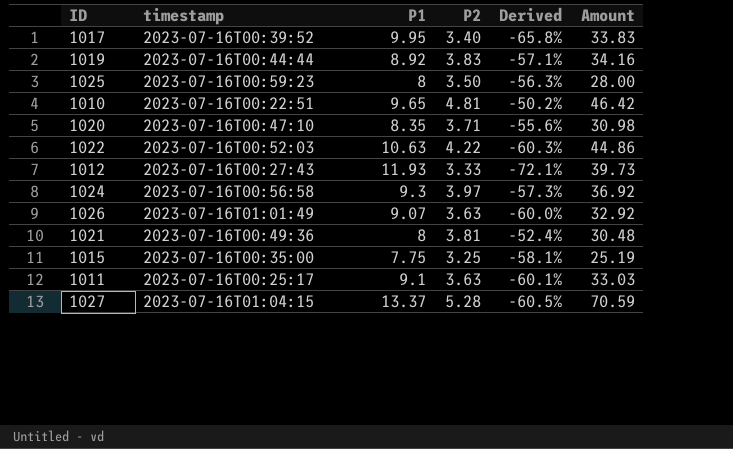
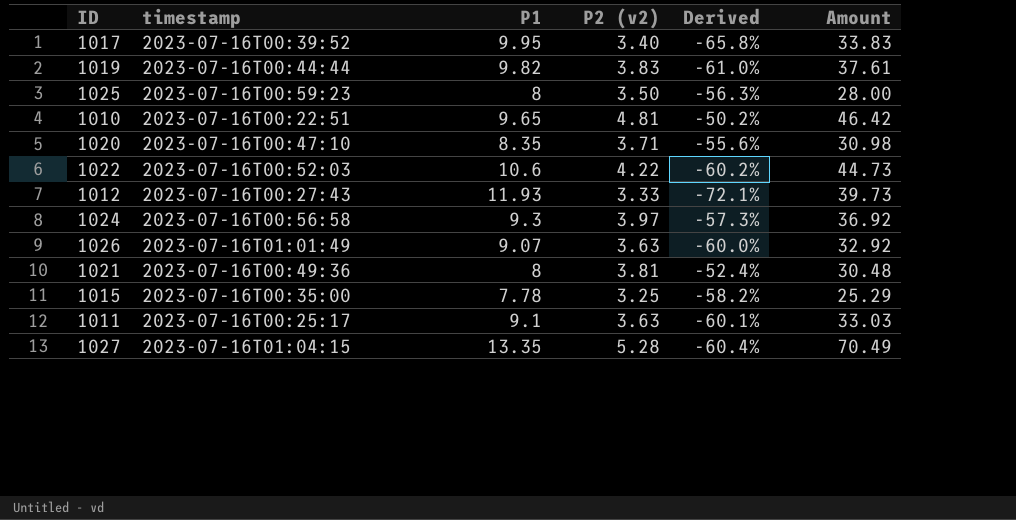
column name: P2 -> P2 (v2)
1019 | P1: 8.92 -> 9.82
1019 | Derived: -57.1% -> -61.0%
1019 | Amount: 34.16 -> 37.61
1022 | P1: 10.63 -> 10.6
1022 | Derived: -60.3% -> -60.2%
1022 | Amount: 44.86 -> 44.73
1015 | P1: 7.75 -> 7.78
1015 | Derived: -58.1% -> -58.2%
1015 | Amount: 25.19 -> 25.29
1027 | P1: 13.37 -> 13.35
1027 | Derived: -60.5% -> -60.4%
1027 | Amount: 70.59 -> 70.49

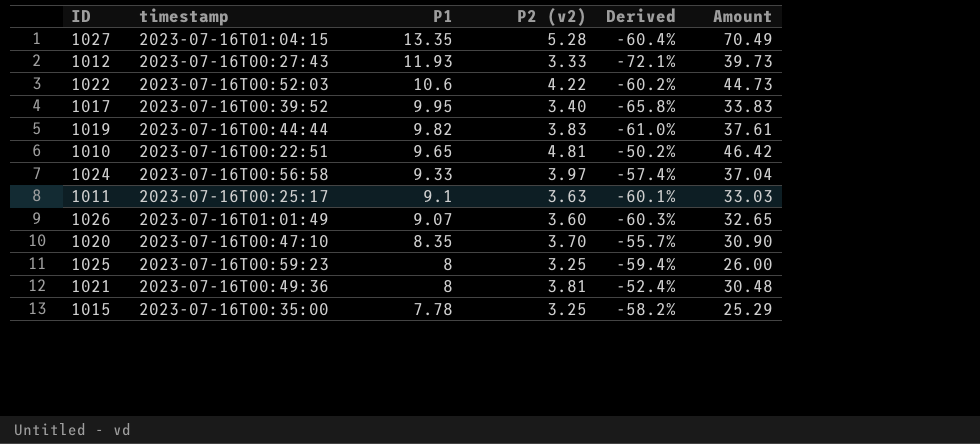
row order: none -> P1 descending
1024 | P1: 9.3 -> 9.33
1024 | Derived: -57.3% -> -57.4%
1024 | Amount: 36.92 -> 37.04
1026 | P2 (v2): 3.63 -> 3.60
1026 | Derived: -60.0% -> -60.3%
1026 | Amount: 32.92 -> 32.65
1020 | P2 (v2): 3.71 -> 3.70
1020 | Derived: -55.6% -> -55.7%
1020 | Amount: 30.98 -> 30.90
1025 | P2 (v2): 3.50 -> 3.25
1025 | Derived: -56.3% -> -59.4%
1025 | Amount: 28.00 -> 26.00

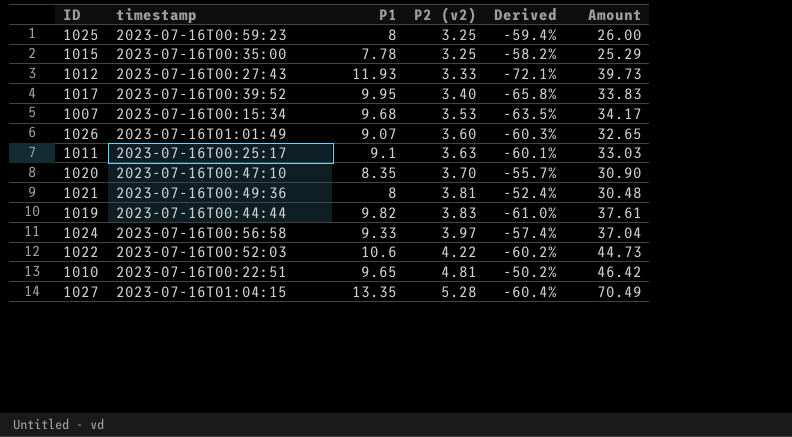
row order: P1 descending -> P2 (v2) ascending
row 1007: none -> 2023-07-16T00:15:34 | 9.68 | 3.53 | -63.5% | 34.17

